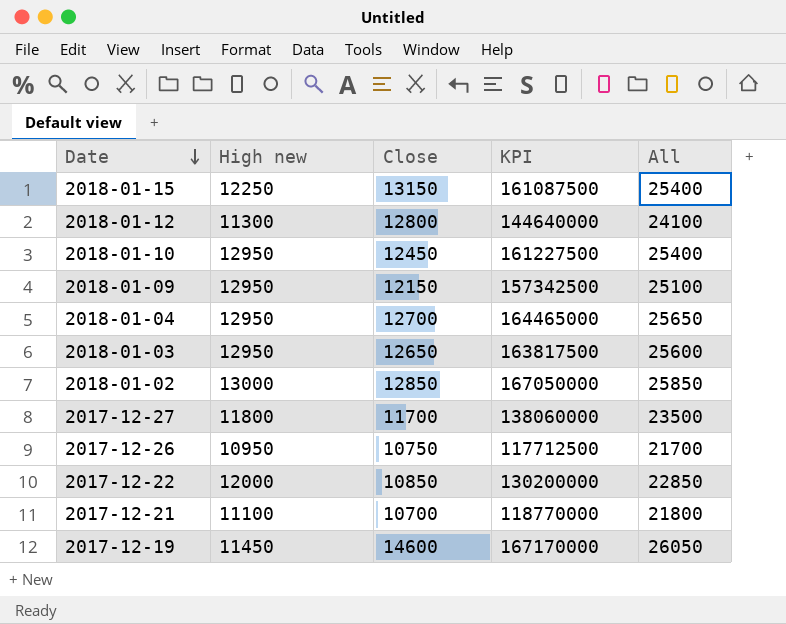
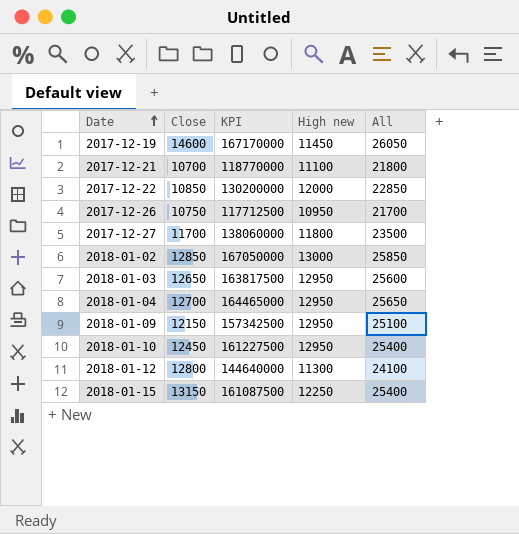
row order: Date descending -> Date ascending
column High new | position: 2 -> 4

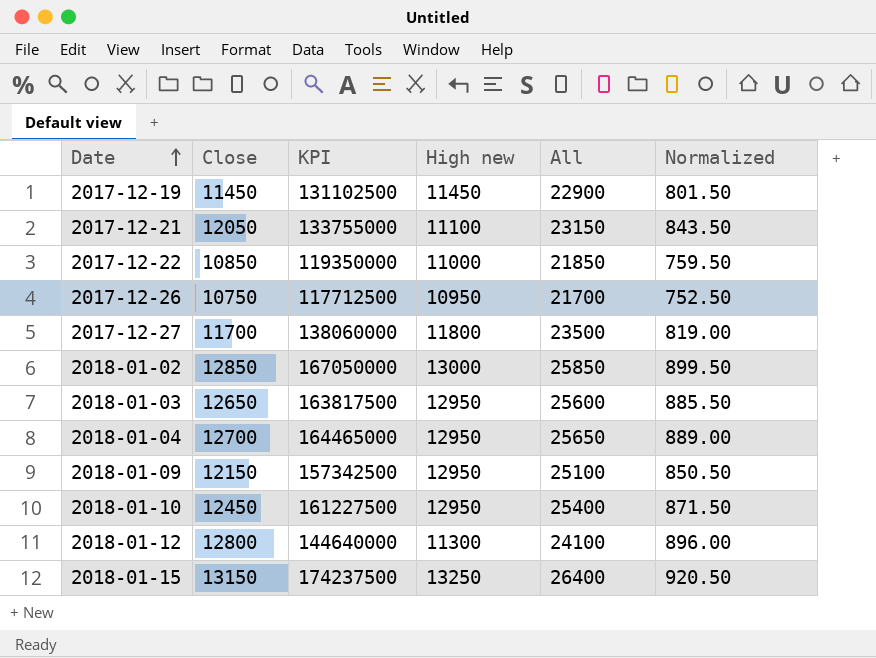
column Normalized | formula: none -> [Close] * 0.07
2017-12-19 | Close: 14600 -> 11450
2017-12-19 | KPI: 167170000 -> 131102500
2017-12-19 | All: 26050 -> 22900
2017-12-21 | Close: 10700 -> 12050
2017-12-21 | KPI: 118770000 -> 133755000
2017-12-21 | All: 21800 -> 23150
2017-12-22 | KPI: 130200000 -> 119350000
2017-12-22 | High new: 12000 -> 11000
2017-12-22 | All: 22850 -> 21850
2018-01-15 | KPI: 161087500 -> 174237500
2018-01-15 | High new: 12250 -> 13250
2018-01-15 | All: 25400 -> 26400

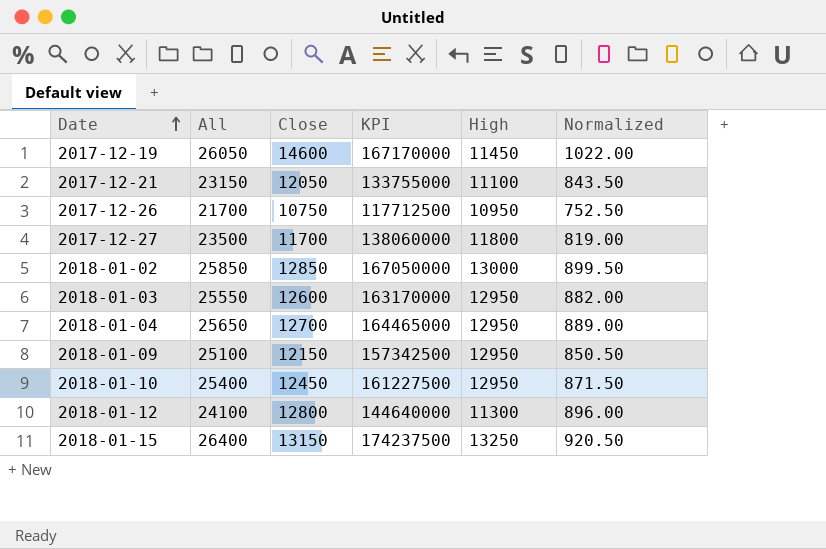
column All | position: 5 -> 2
column name: High new -> High
row 2017-12-22: 10850 | 119350000 | 11000 | 21850 | 759.50 -> none
2017-12-19 | All: 22900 -> 26050
2017-12-19 | Close: 11450 -> 14600
2017-12-19 | KPI: 131102500 -> 167170000
2017-12-19 | Normalized: 801.50 -> 1022.00
2018-01-03 | All: 25600 -> 25550
2018-01-03 | Close: 12650 -> 12600
2018-01-03 | KPI: 163817500 -> 163170000
2018-01-03 | Normalized: 885.50 -> 882.00

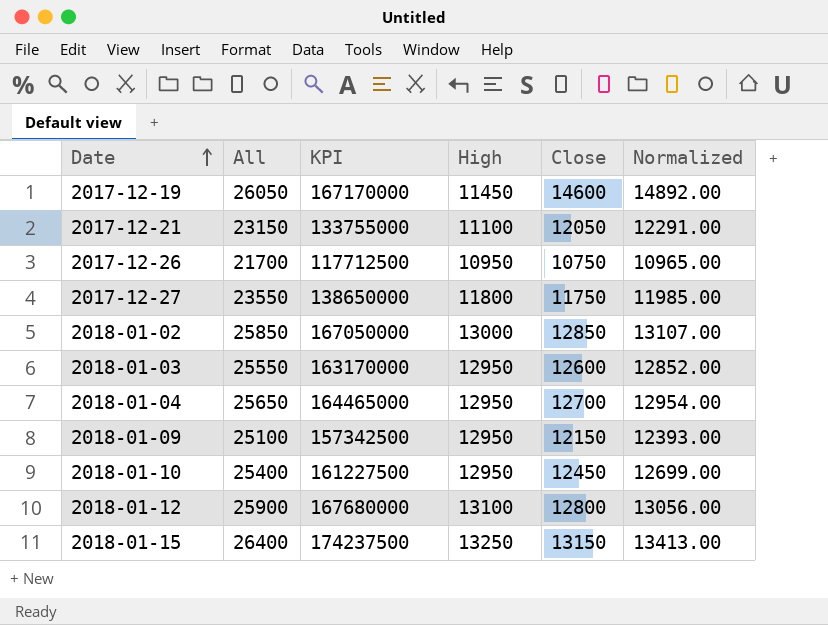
column Close | position: 3 -> 5
column Normalized | formula: [Close] * 0.07 -> [Close] * 1.02
2017-12-27 | All: 23500 -> 23550
2017-12-27 | KPI: 138060000 -> 138650000
2017-12-27 | Close: 11700 -> 11750
2018-01-12 | All: 24100 -> 25900
2018-01-12 | KPI: 144640000 -> 167680000
2018-01-12 | High: 11300 -> 13100

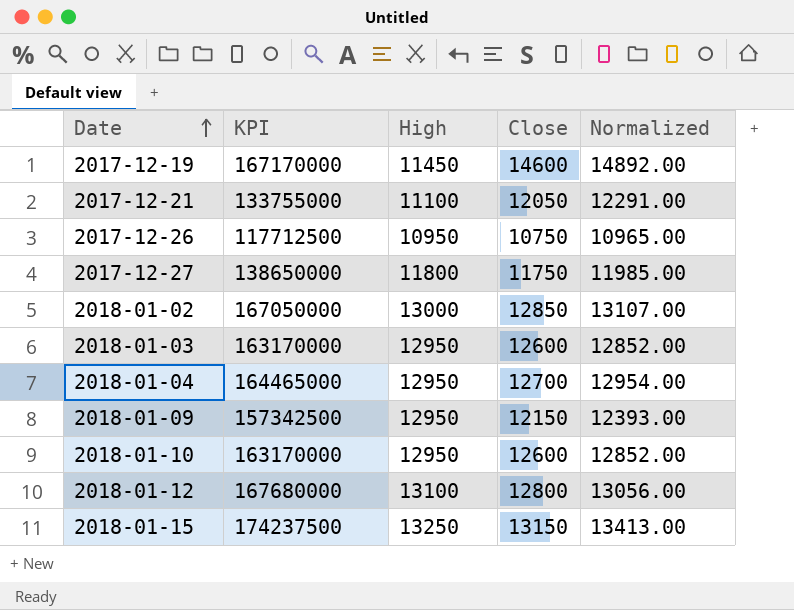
column All | formula: [High] + [Close] -> none
2018-01-10 | KPI: 161227500 -> 163170000
2018-01-10 | Close: 12450 -> 12600
2018-01-10 | Normalized: 12699.00 -> 12852.00

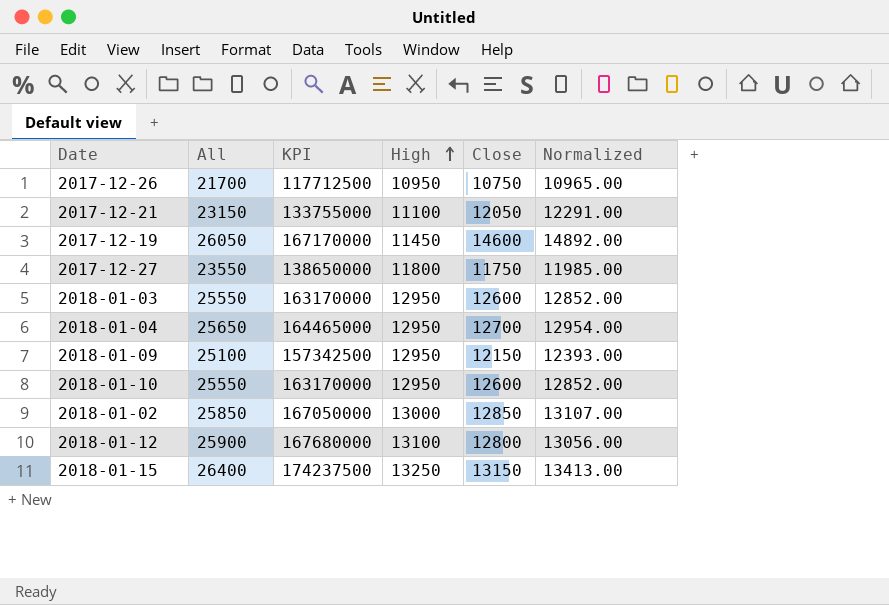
row order: Date ascending -> High ascending
column All | formula: none -> [High] + [Close]

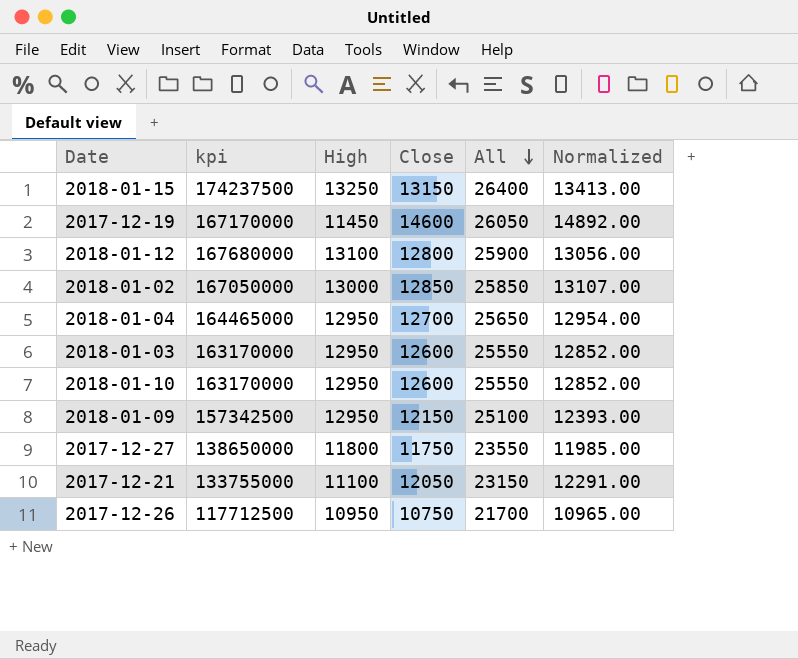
row order: High ascending -> All descending
column name: KPI -> kpi
column All | position: 2 -> 5

